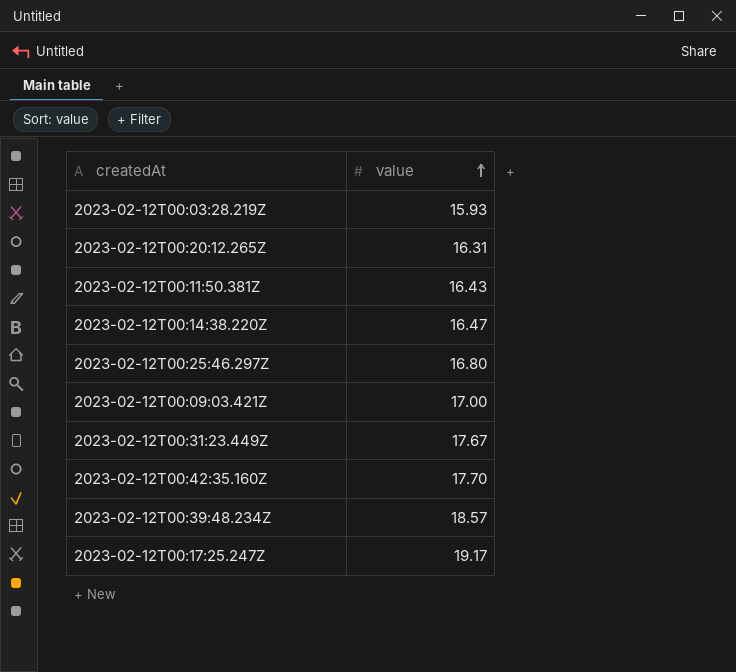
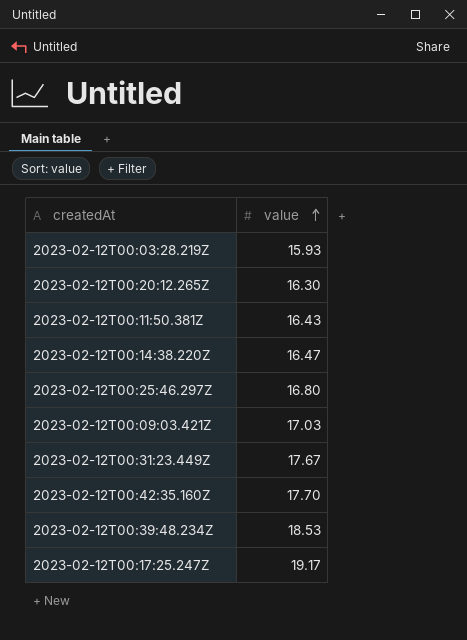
2023-02-12T00:20:12.265Z | value: 16.31 -> 16.30
2023-02-12T00:09:03.421Z | value: 17.00 -> 17.03
2023-02-12T00:39:48.234Z | value: 18.57 -> 18.53

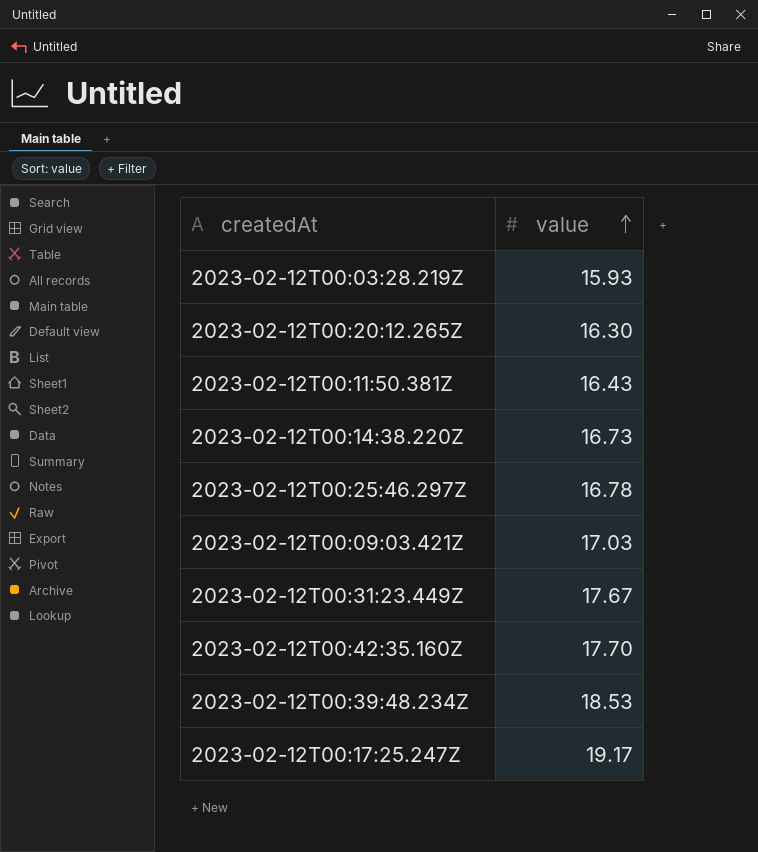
2023-02-12T00:14:38.220Z | value: 16.47 -> 16.73
2023-02-12T00:25:46.297Z | value: 16.80 -> 16.78

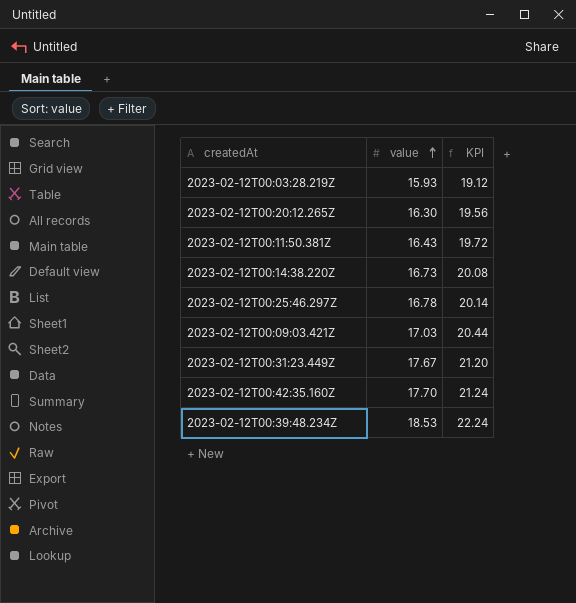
column KPI | formula: none -> [value] * 1.2
row 2023-02-12T00:17:25.247Z: 19.17 -> none

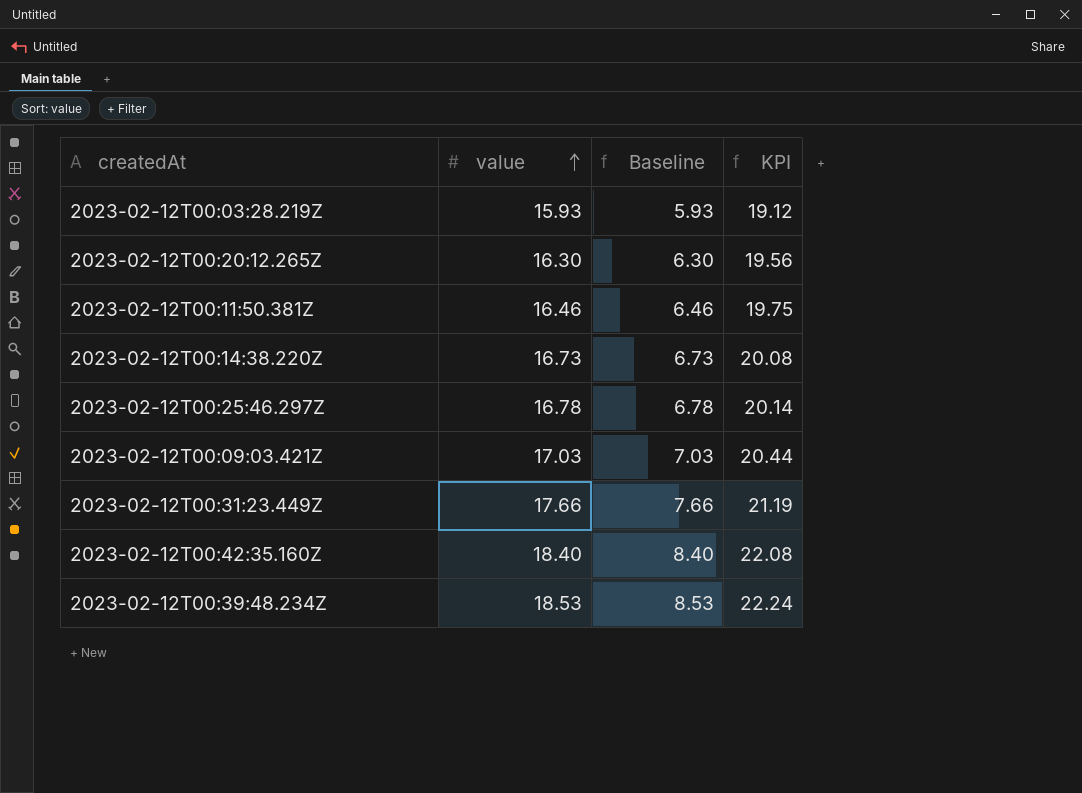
column Baseline | formula: none -> [value] - 10
2023-02-12T00:11:50.381Z | value: 16.43 -> 16.46
2023-02-12T00:11:50.381Z | KPI: 19.72 -> 19.75
2023-02-12T00:31:23.449Z | value: 17.67 -> 17.66
2023-02-12T00:31:23.449Z | KPI: 21.20 -> 21.19
2023-02-12T00:42:35.160Z | value: 17.70 -> 18.40
2023-02-12T00:42:35.160Z | KPI: 21.24 -> 22.08

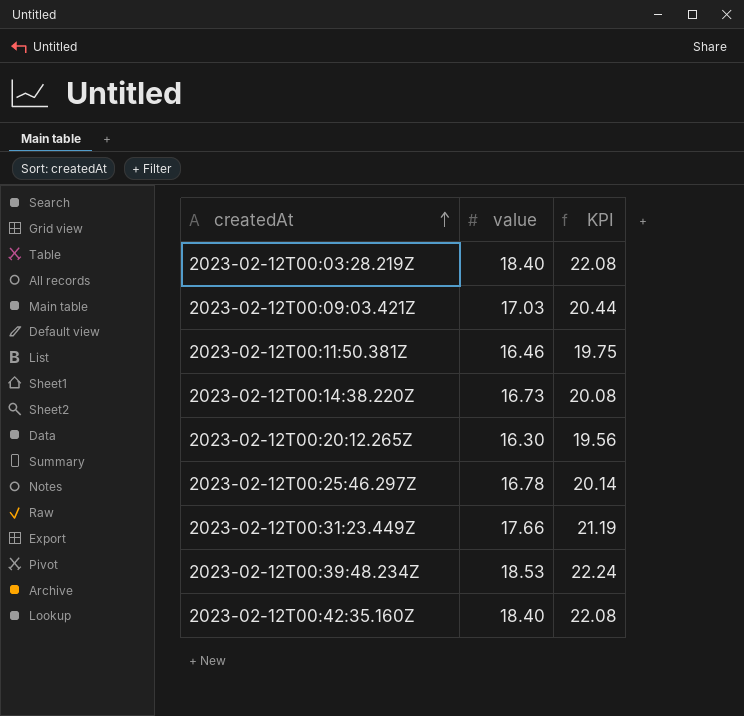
row order: value ascending -> createdAt ascending
column Baseline | formula: [value] - 10 -> none
2023-02-12T00:03:28.219Z | value: 15.93 -> 18.40
2023-02-12T00:03:28.219Z | KPI: 19.12 -> 22.08

